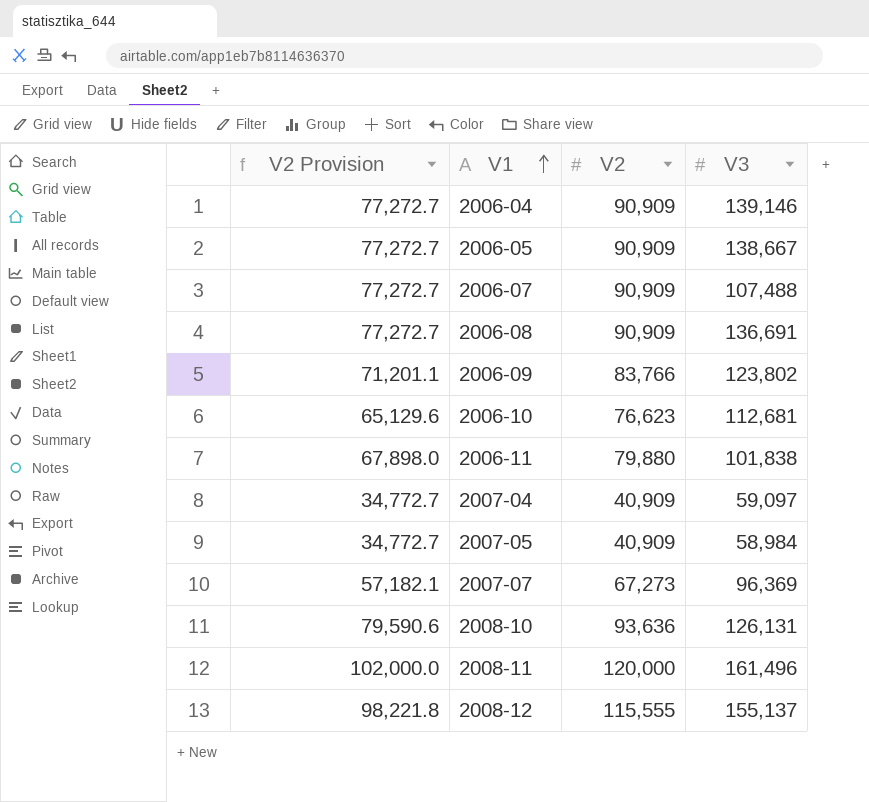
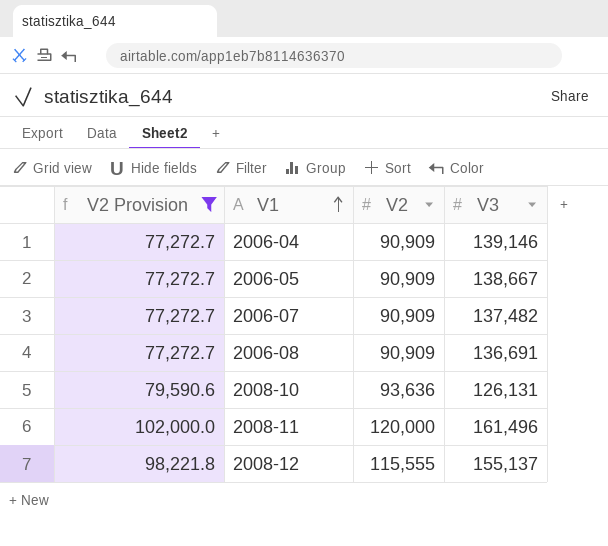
filter: none -> V2 Provision >= 77,272.7
2006-07 | V3: 107,488 -> 137,482

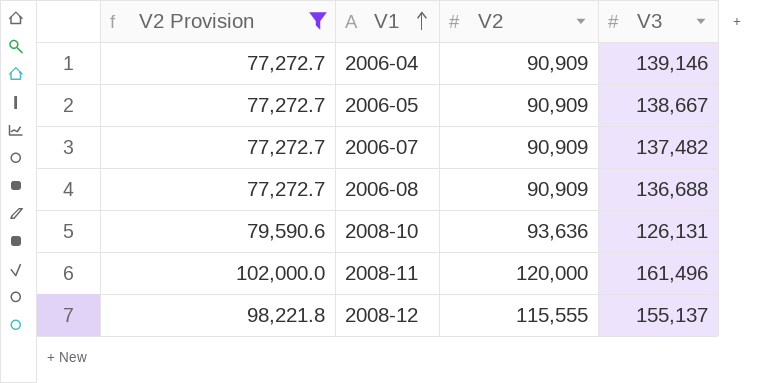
2006-08 | V3: 136,691 -> 136,688

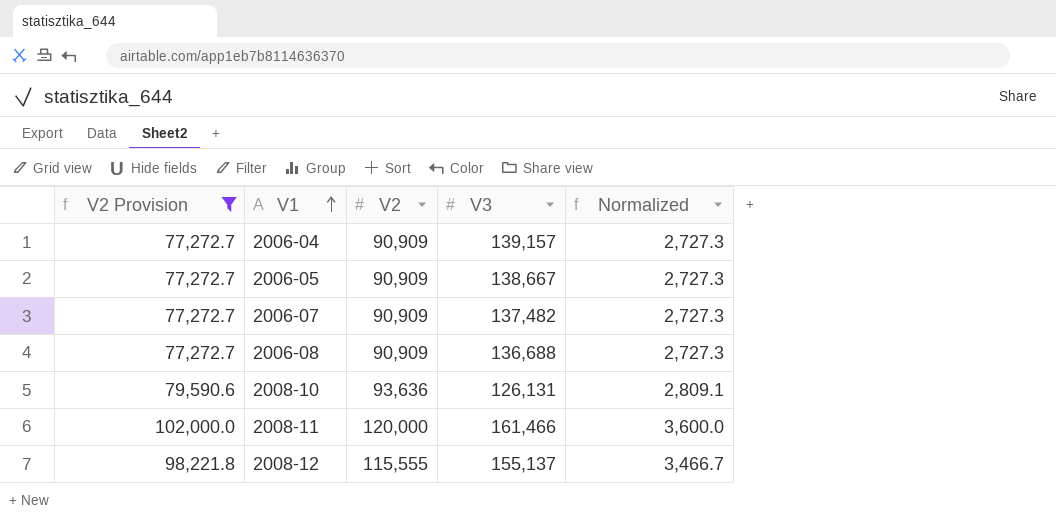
column Normalized | formula: none -> [V2] * 0.03
2006-04 | V3: 139,146 -> 139,157
2008-11 | V3: 161,496 -> 161,466

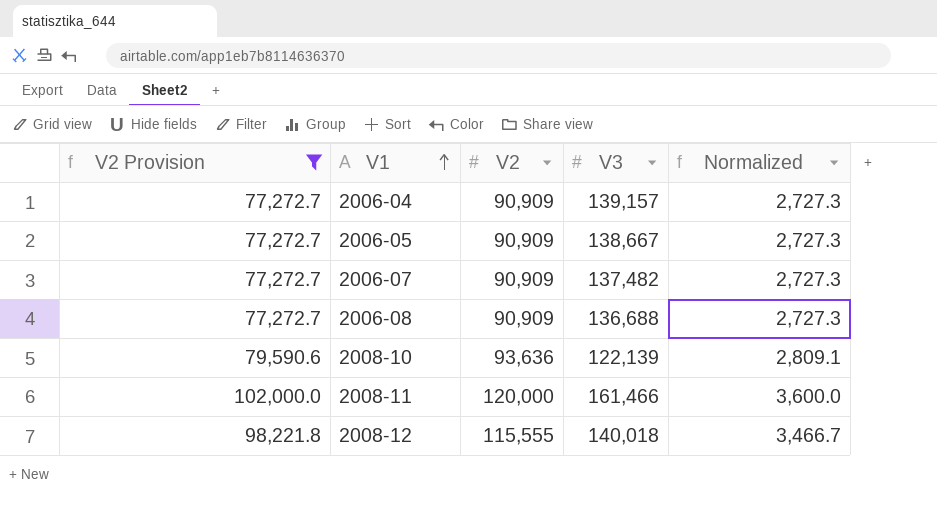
2008-10 | V3: 126,131 -> 122,139
2008-12 | V3: 155,137 -> 140,018

